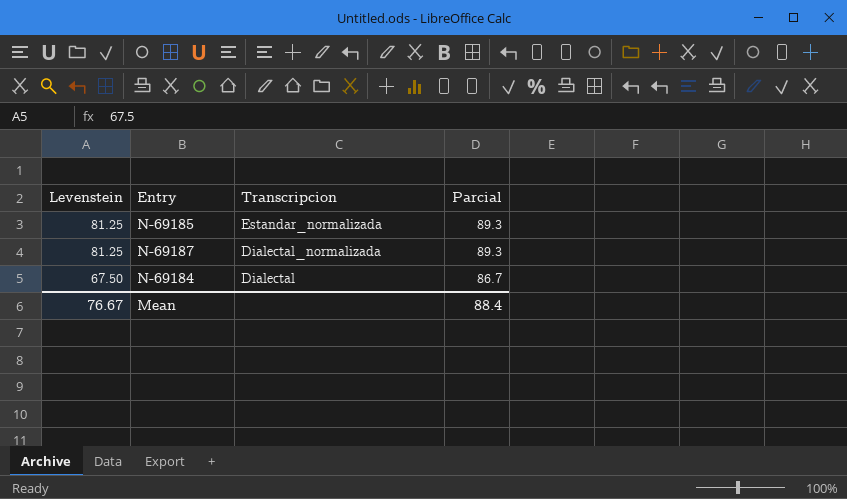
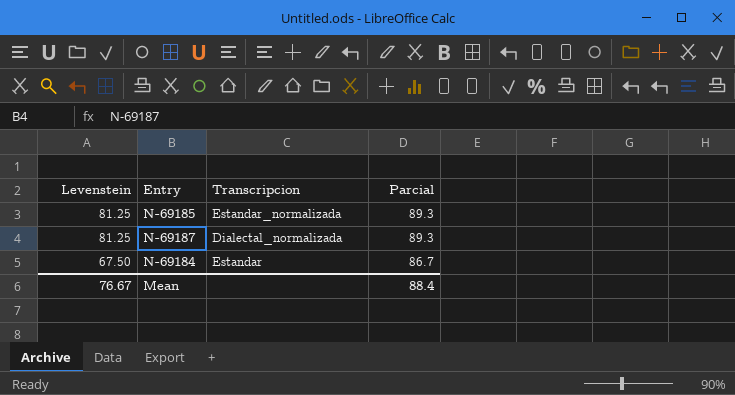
N-69184 | Transcripcion: Dialectal -> Estandar

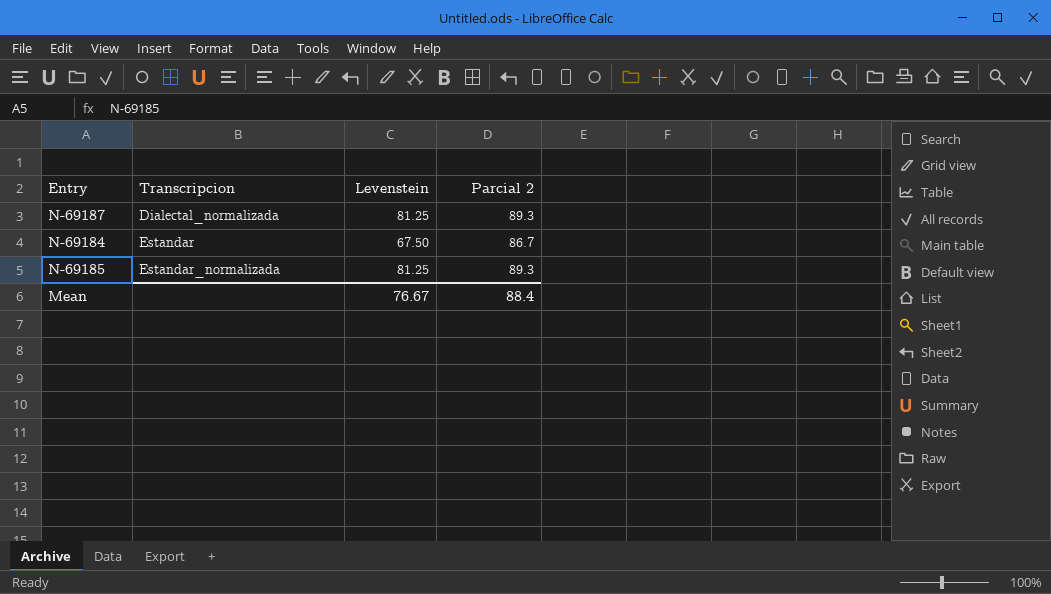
row order: Levenstein descending -> Transcripcion ascending
column Levenstein | position: 1 -> 3
column name: Parcial -> Parcial 2

